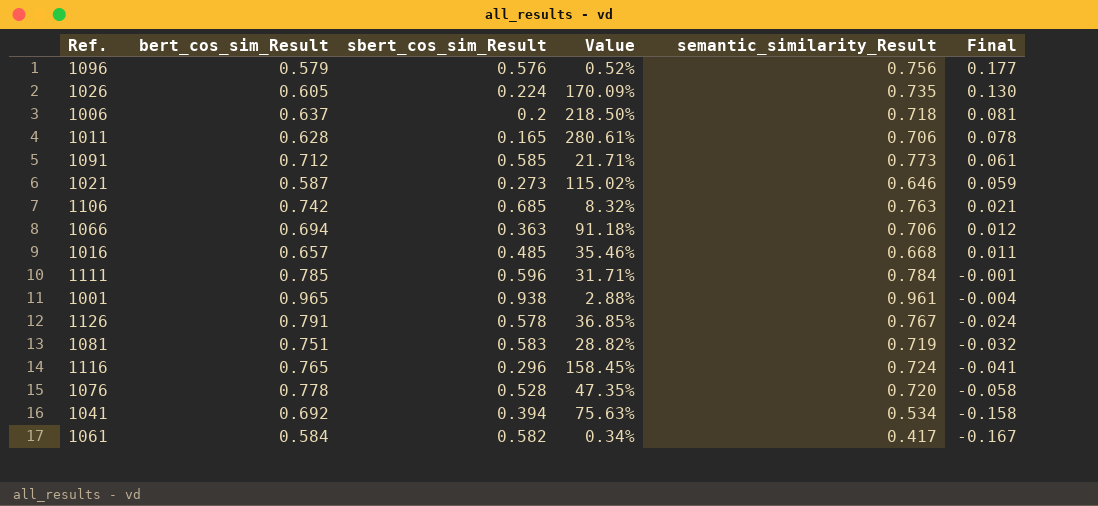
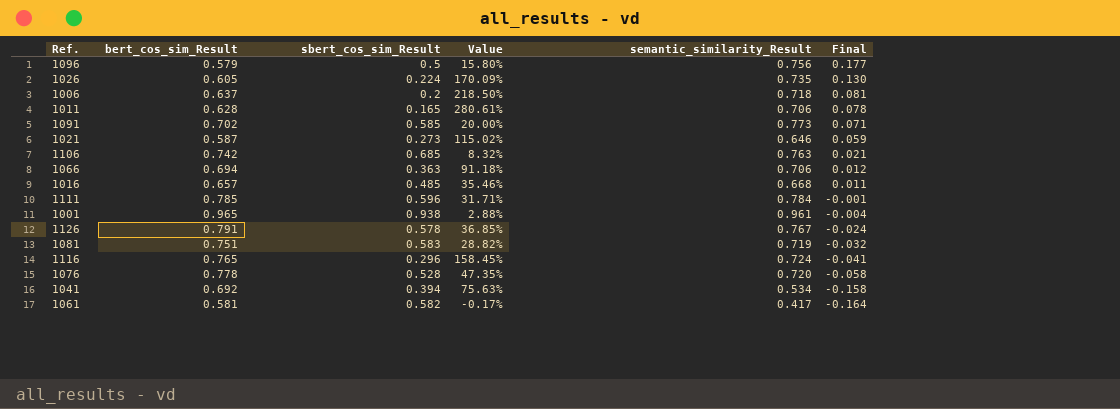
1096 | sbert_cos_sim_Result: 0.576 -> 0.5
1096 | Value: 0.52% -> 15.80%
1091 | bert_cos_sim_Result: 0.712 -> 0.702
1091 | Value: 21.71% -> 20.00%
1091 | Final: 0.061 -> 0.071
1061 | bert_cos_sim_Result: 0.584 -> 0.581
1061 | Value: 0.34% -> -0.17%
1061 | Final: -0.167 -> -0.164

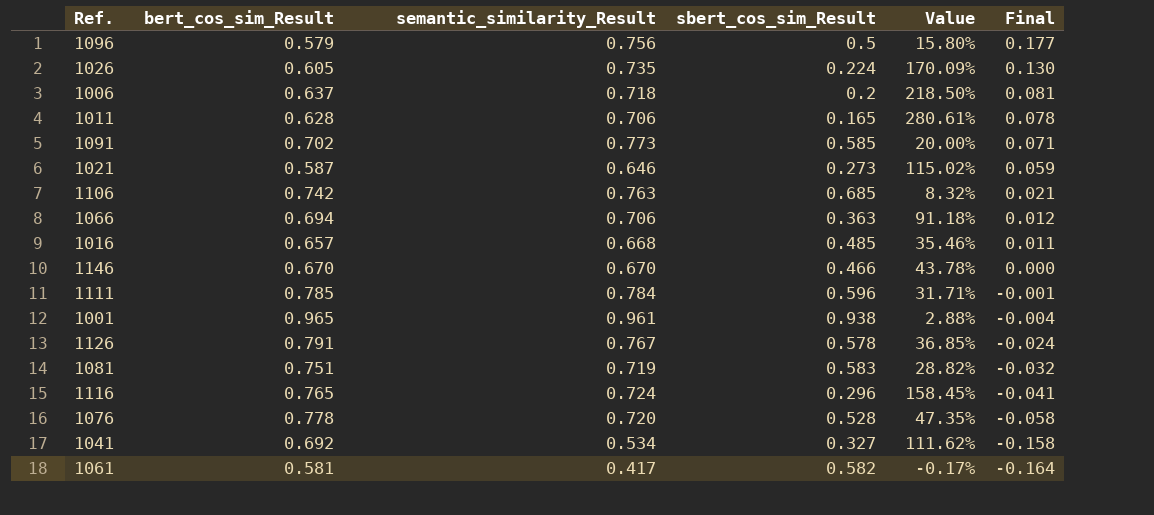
column semantic_similarity_Result | position: 5 -> 3
row 1146: none -> 0.670 | 0.670 | 0.466 | 43.78% | 0.000
1041 | sbert_cos_sim_Result: 0.394 -> 0.327
1041 | Value: 75.63% -> 111.62%

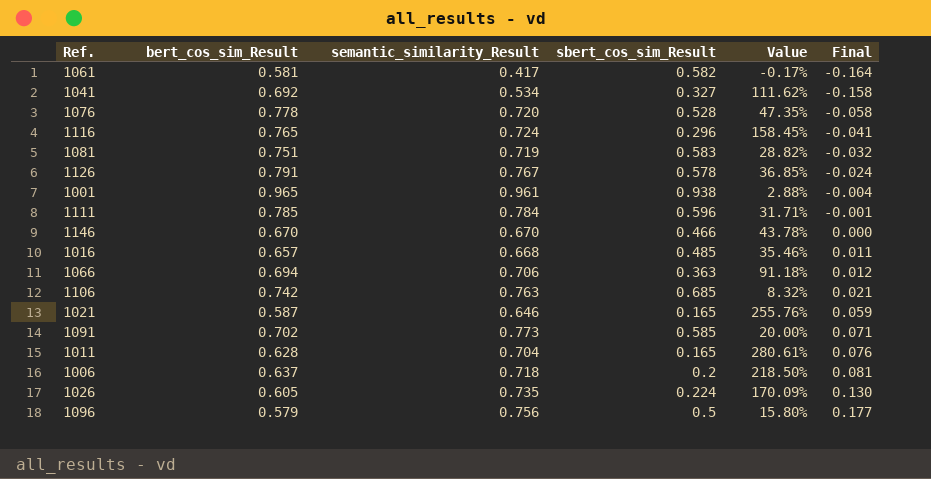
row order: Final descending -> Final ascending
1021 | sbert_cos_sim_Result: 0.273 -> 0.165
1021 | Value: 115.02% -> 255.76%
1011 | semantic_similarity_Result: 0.706 -> 0.704
1011 | Final: 0.078 -> 0.076

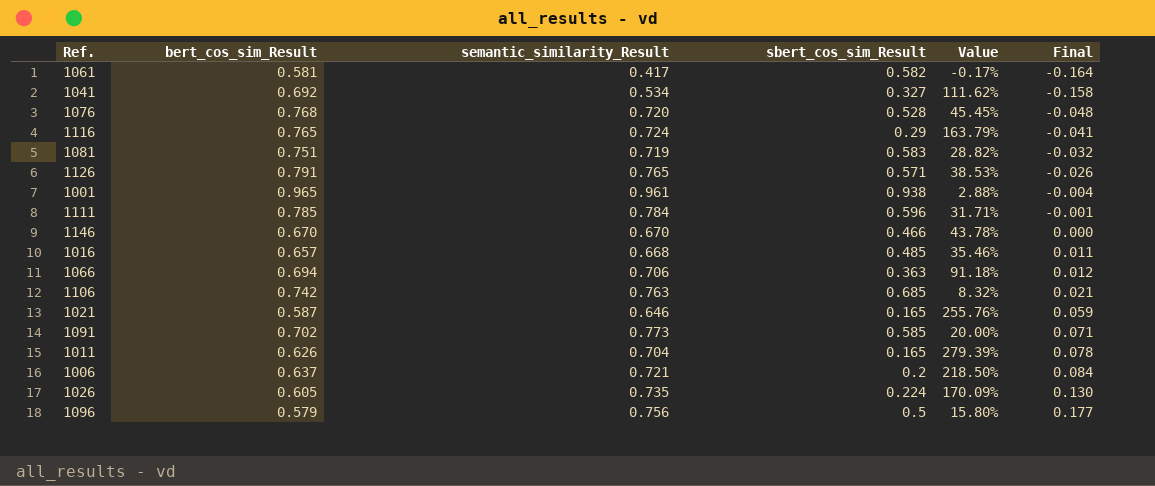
1076 | bert_cos_sim_Result: 0.778 -> 0.768
1076 | Value: 47.35% -> 45.45%
1076 | Final: -0.058 -> -0.048
1116 | sbert_cos_sim_Result: 0.296 -> 0.29
1116 | Value: 158.45% -> 163.79%
1126 | semantic_similarity_Result: 0.767 -> 0.765
1126 | sbert_cos_sim_Result: 0.578 -> 0.571
1126 | Value: 36.85% -> 38.53%
1126 | Final: -0.024 -> -0.026
1011 | bert_cos_sim_Result: 0.628 -> 0.626
1011 | Value: 280.61% -> 279.39%
1011 | Final: 0.076 -> 0.078
1006 | semantic_similarity_Result: 0.718 -> 0.721
1006 | Final: 0.081 -> 0.084

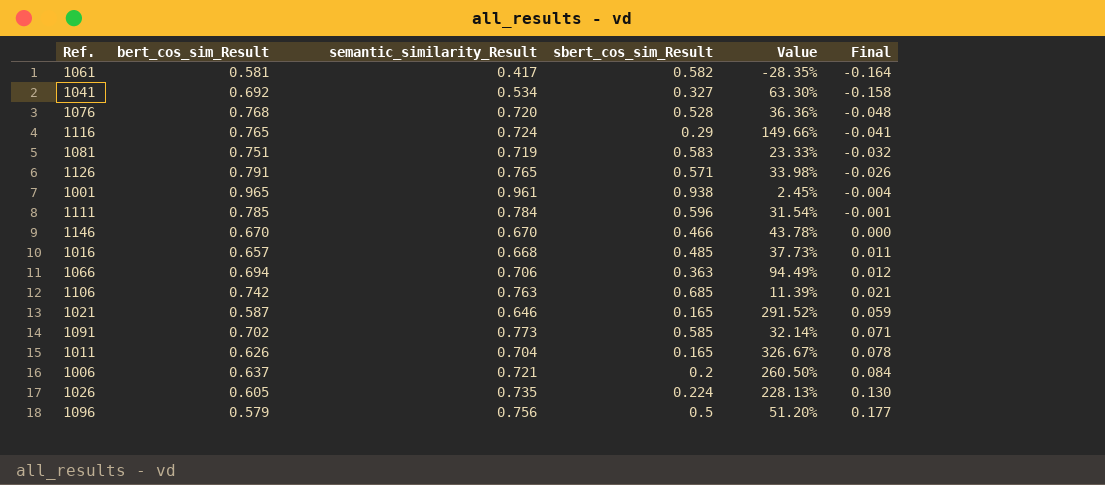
column Value | formula: ([bert_cos_sim_Result] - [sbert_cos_sim_Result]) / [sbert_cos_sim_Result] -> ([semantic_similarity_Result] - [sbert_cos_sim_Result]) / [sbert_cos_sim_Result]

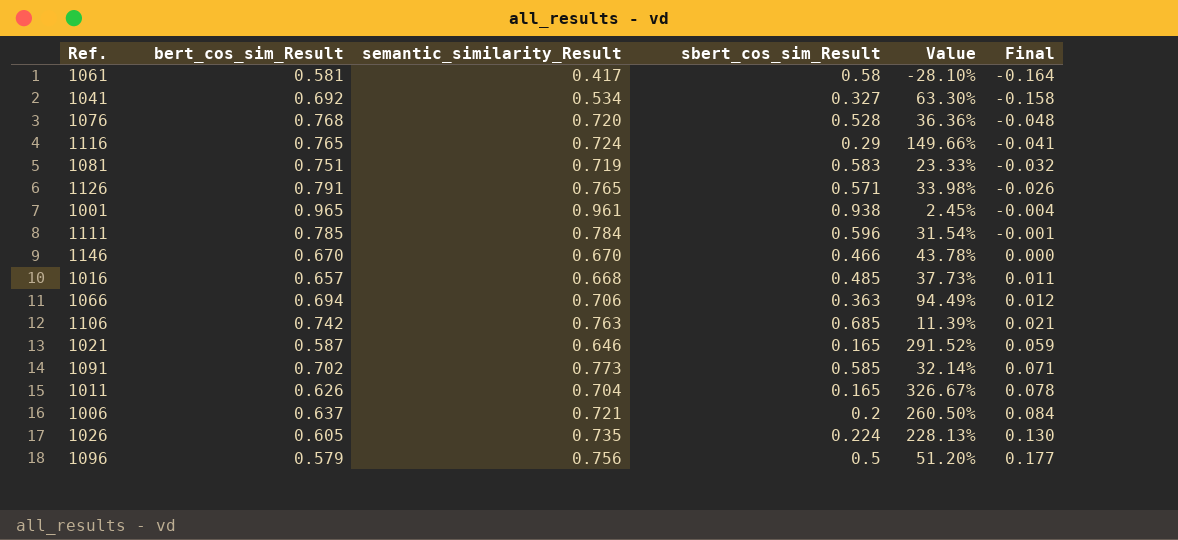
1061 | sbert_cos_sim_Result: 0.582 -> 0.58
1061 | Value: -28.35% -> -28.10%

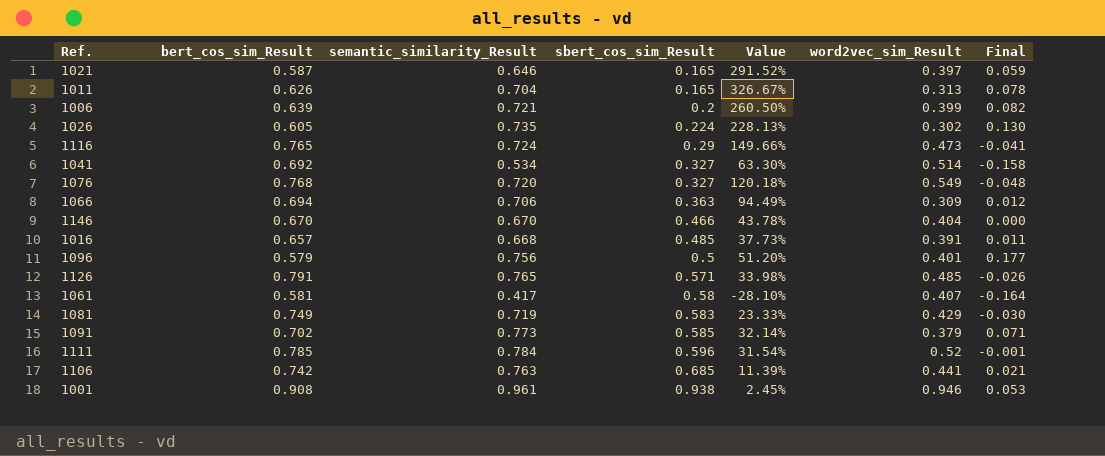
row order: Final ascending -> sbert_cos_sim_Result ascending
column word2vec_sim_Result | position: none -> 6
1006 | bert_cos_sim_Result: 0.637 -> 0.639
1006 | Final: 0.084 -> 0.082
1076 | sbert_cos_sim_Result: 0.528 -> 0.327
1076 | Value: 36.36% -> 120.18%
1081 | bert_cos_sim_Result: 0.751 -> 0.749
1081 | Final: -0.032 -> -0.030
1001 | bert_cos_sim_Result: 0.965 -> 0.908
1001 | Final: -0.004 -> 0.053

